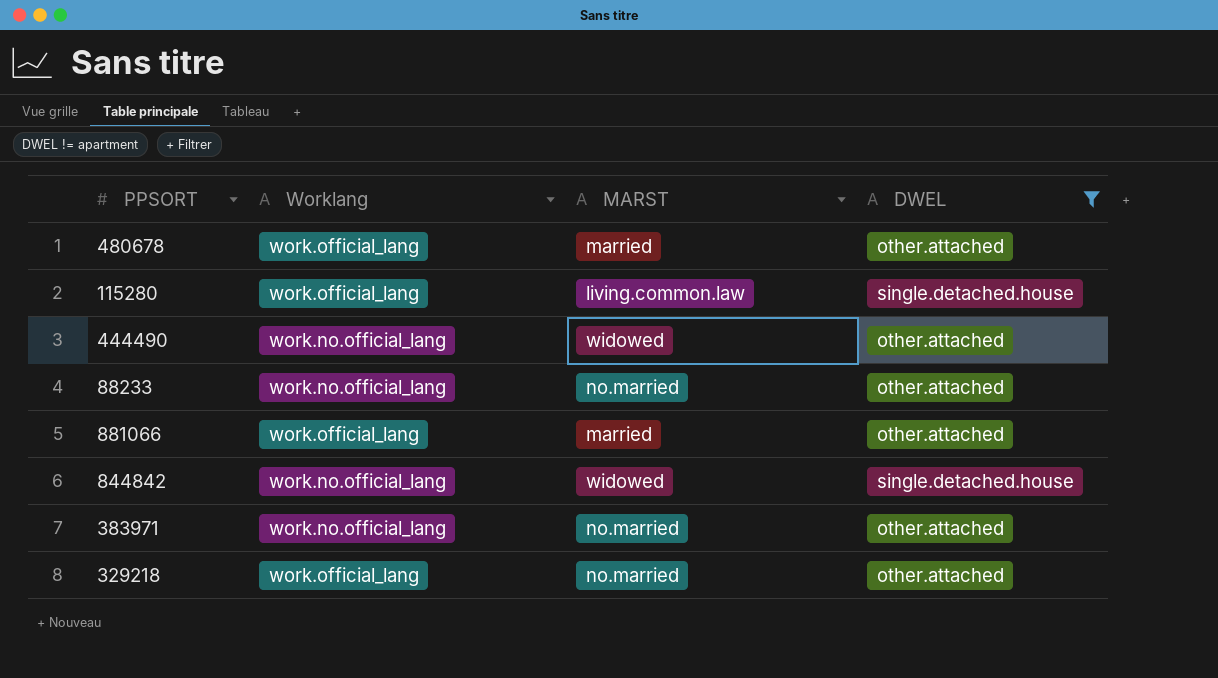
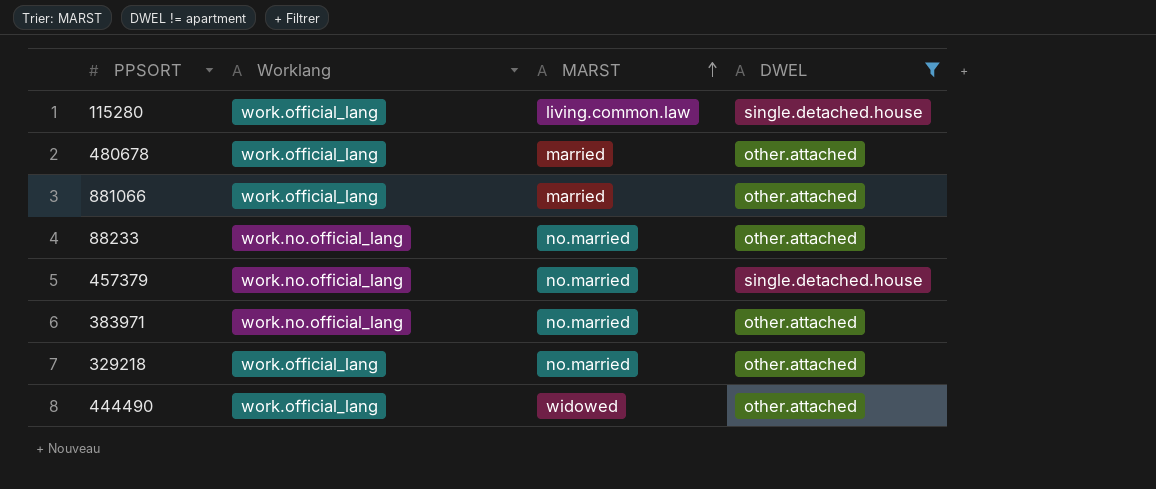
row order: none -> MARST ascending
row 844842: work.no.official_lang | widowed | single.detached.house -> none
row 457379: none -> work.no.official_lang | no.married | single.detached.house
444490 | Worklang: work.no.official_lang -> work.official_lang

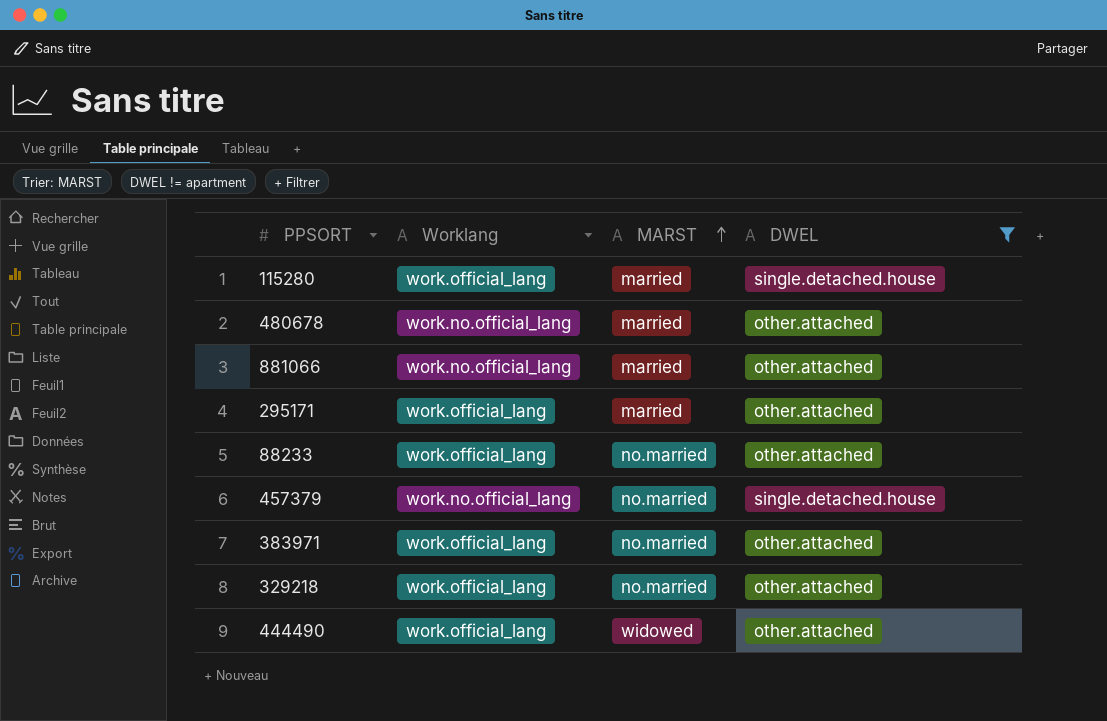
115280 | MARST: living.common.law -> married
480678 | Worklang: work.official_lang -> work.no.official_lang
881066 | Worklang: work.official_lang -> work.no.official_lang
row 295171: none -> work.official_lang | married | other.attached
88233 | Worklang: work.no.official_lang -> work.official_lang
383971 | Worklang: work.no.official_lang -> work.official_lang

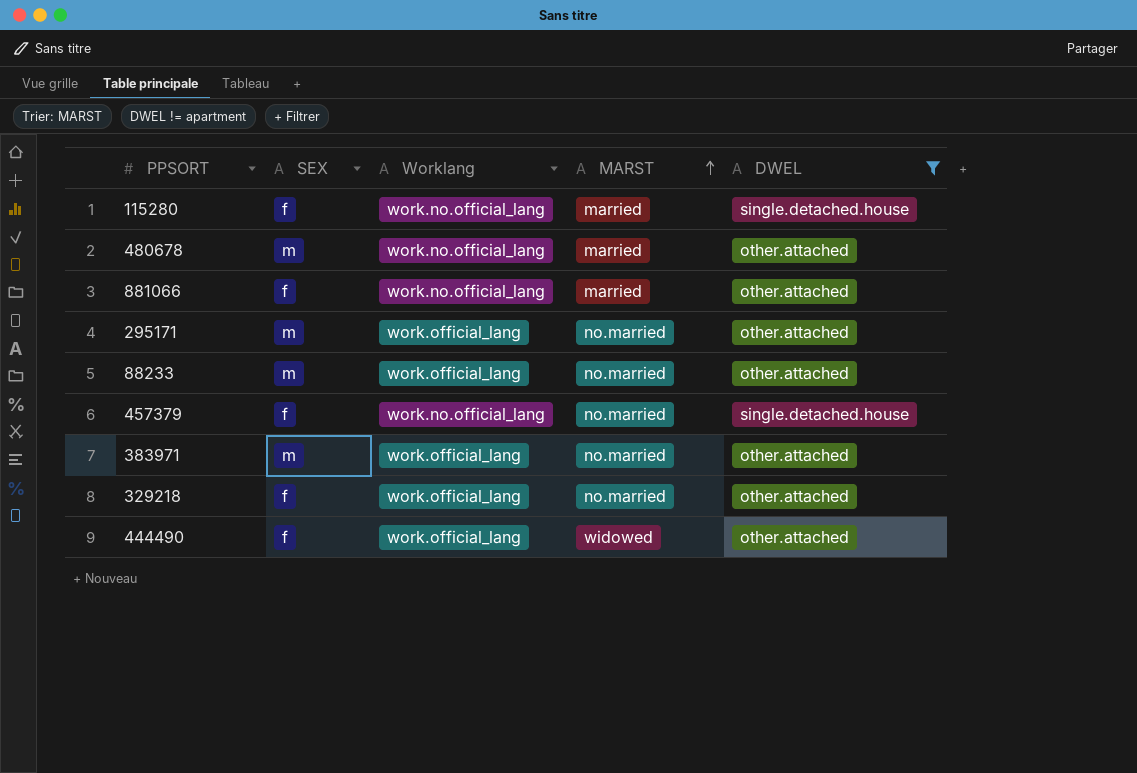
column SEX | position: none -> 2
115280 | Worklang: work.official_lang -> work.no.official_lang
295171 | MARST: married -> no.married

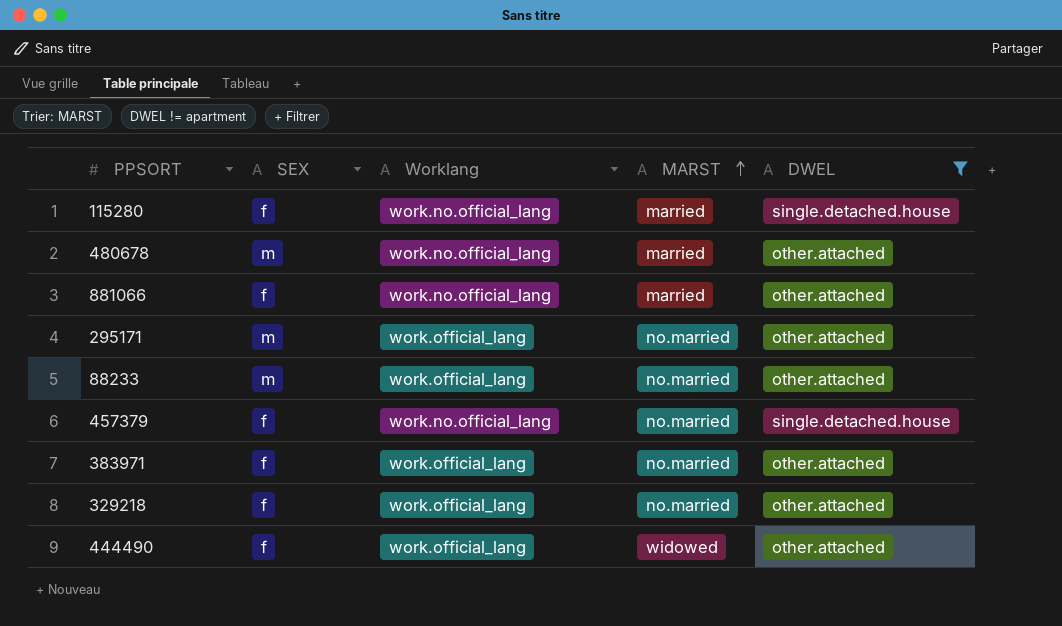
383971 | SEX: m -> f

